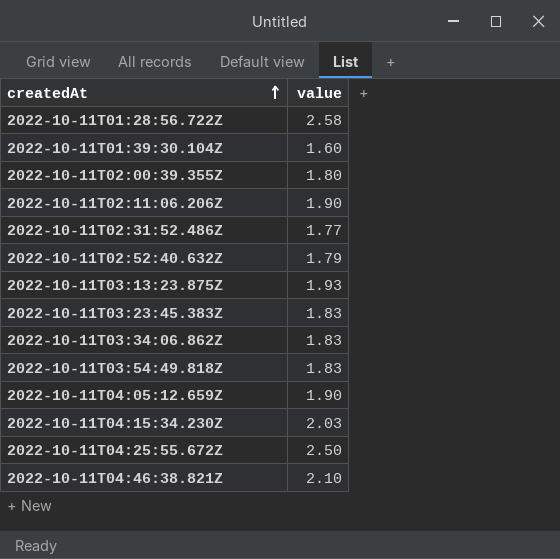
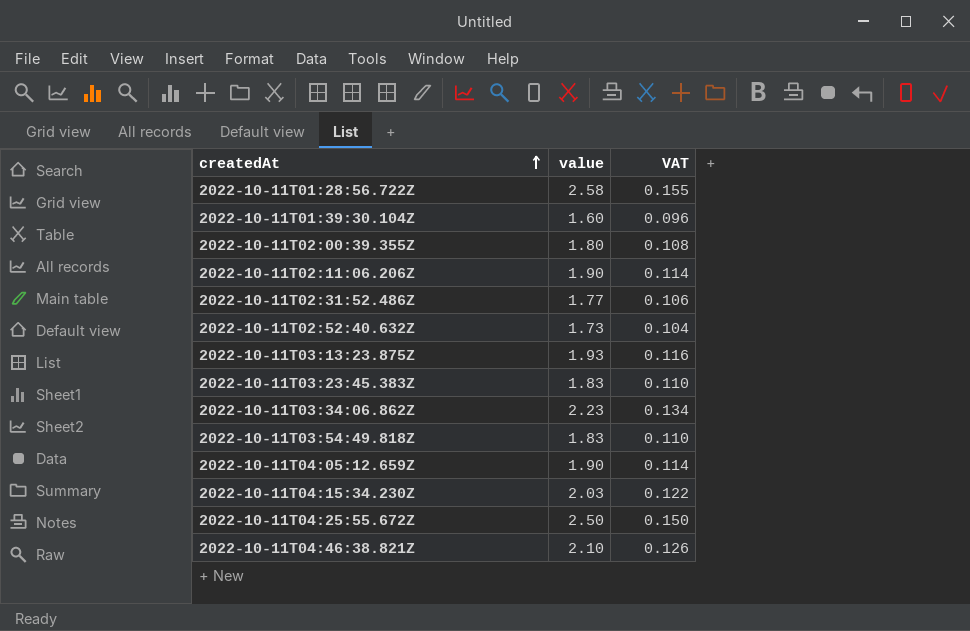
column VAT | formula: none -> [value] * 0.06
2022-10-11T02:52:40.632Z | value: 1.79 -> 1.73
2022-10-11T03:34:06.862Z | value: 1.83 -> 2.23

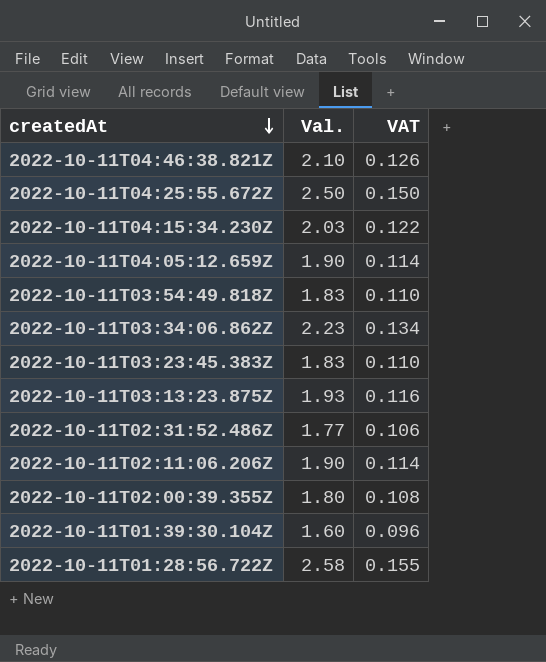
row order: createdAt ascending -> createdAt descending
column name: value -> Val.
row 2022-10-11T02:52:40.632Z: 1.73 | 0.104 -> none

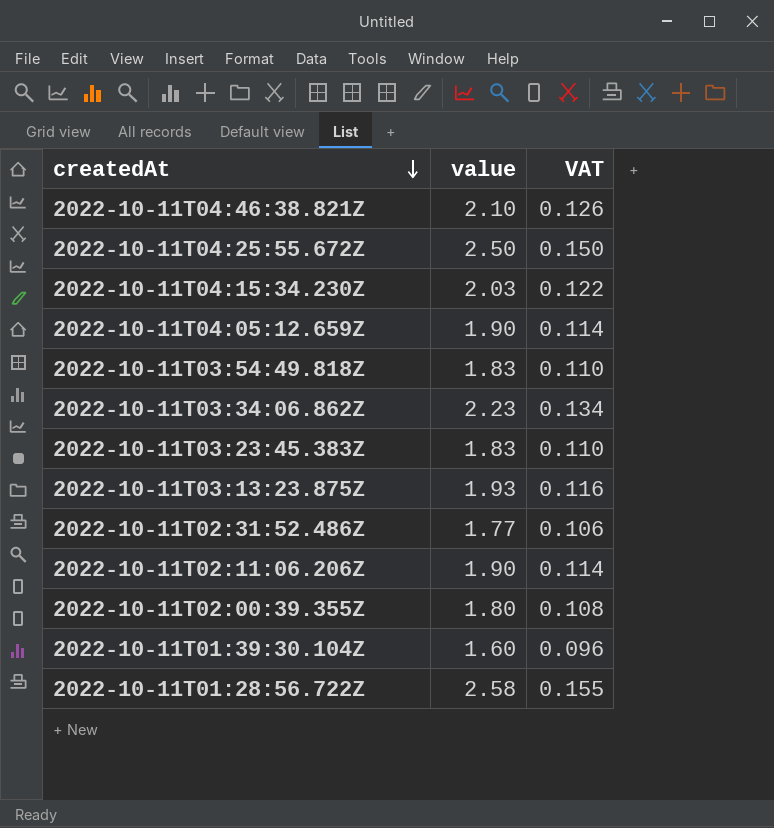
column name: Val. -> value

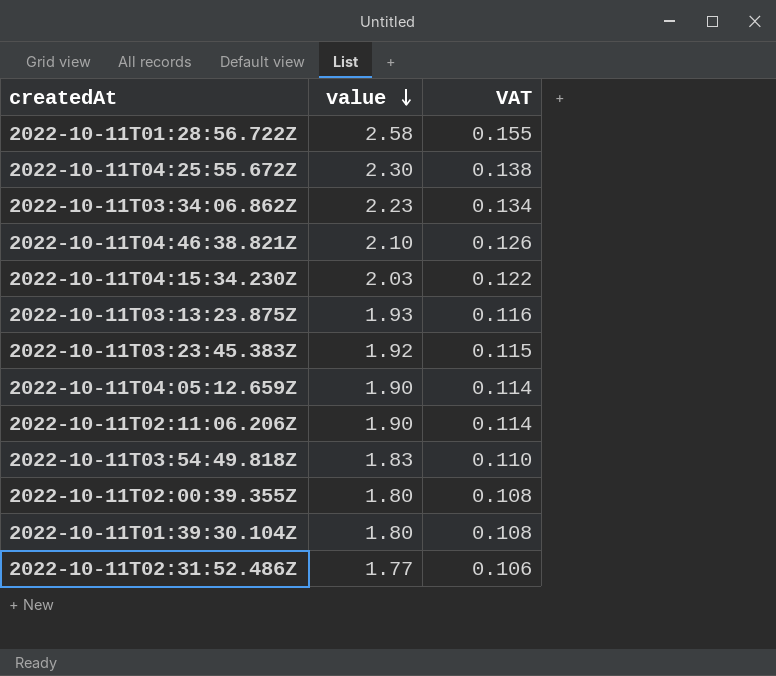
row order: createdAt descending -> value descending
2022-10-11T04:25:55.672Z | value: 2.50 -> 2.30
2022-10-11T04:25:55.672Z | VAT: 0.150 -> 0.138
2022-10-11T03:23:45.383Z | value: 1.83 -> 1.92
2022-10-11T03:23:45.383Z | VAT: 0.110 -> 0.115
2022-10-11T01:39:30.104Z | value: 1.60 -> 1.80
2022-10-11T01:39:30.104Z | VAT: 0.096 -> 0.108

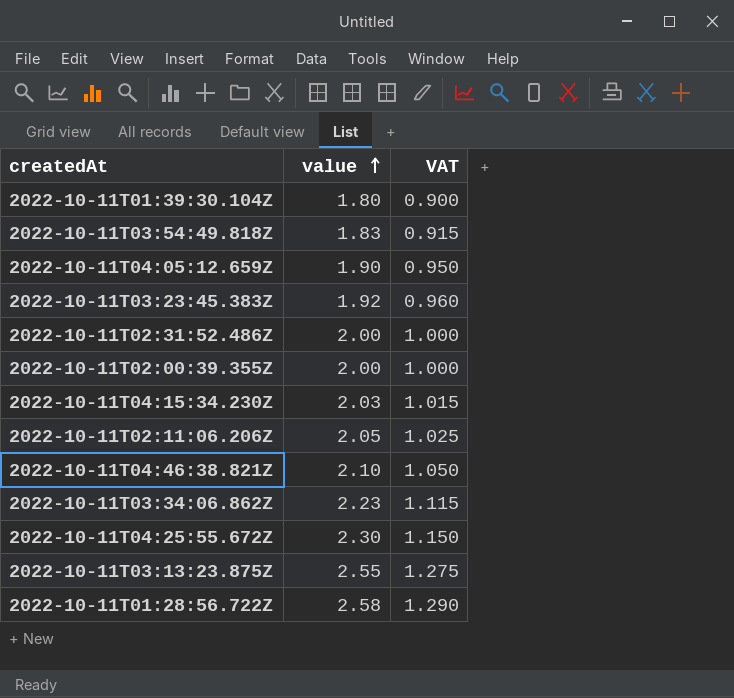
row order: value descending -> value ascending
column VAT | formula: [value] * 0.06 -> [value] * 0.5
2022-10-11T02:31:52.486Z | value: 1.77 -> 2.00
2022-10-11T02:00:39.355Z | value: 1.80 -> 2.00
2022-10-11T02:11:06.206Z | value: 1.90 -> 2.05
2022-10-11T03:13:23.875Z | value: 1.93 -> 2.55

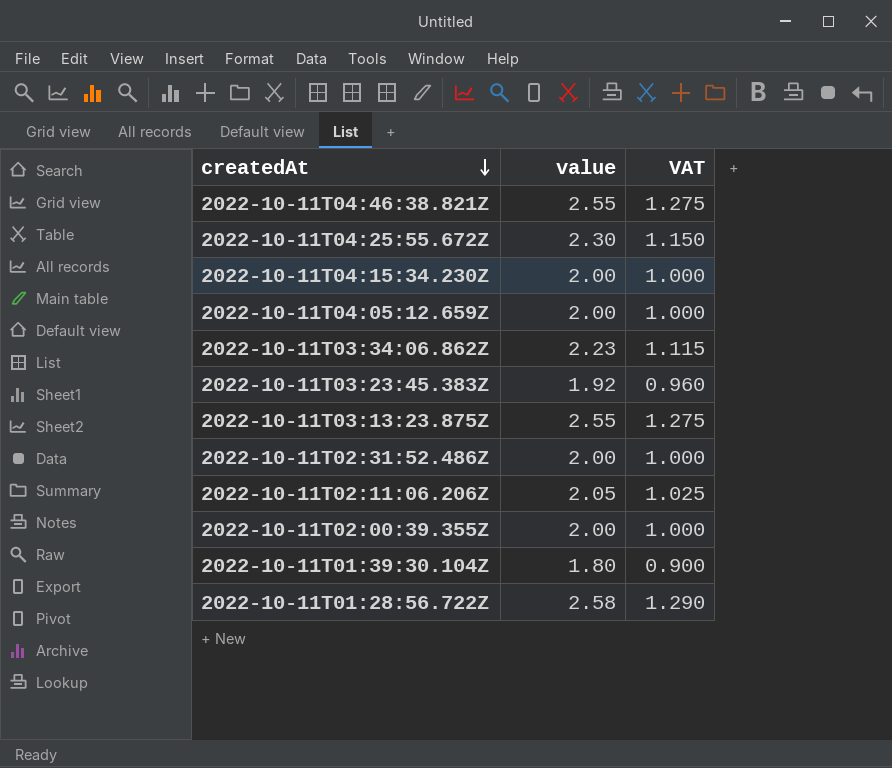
row order: value ascending -> createdAt descending
row 2022-10-11T03:54:49.818Z: 1.83 | 0.915 -> none
2022-10-11T04:46:38.821Z | value: 2.10 -> 2.55
2022-10-11T04:46:38.821Z | VAT: 1.050 -> 1.275
2022-10-11T04:15:34.230Z | value: 2.03 -> 2.00
2022-10-11T04:15:34.230Z | VAT: 1.015 -> 1.000
2022-10-11T04:05:12.659Z | value: 1.90 -> 2.00
2022-10-11T04:05:12.659Z | VAT: 0.950 -> 1.000

